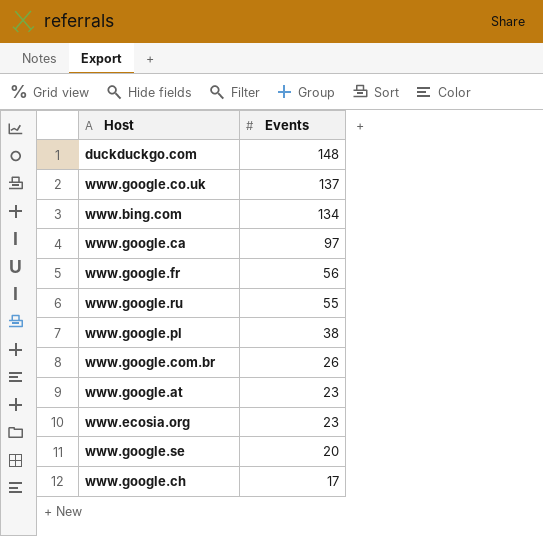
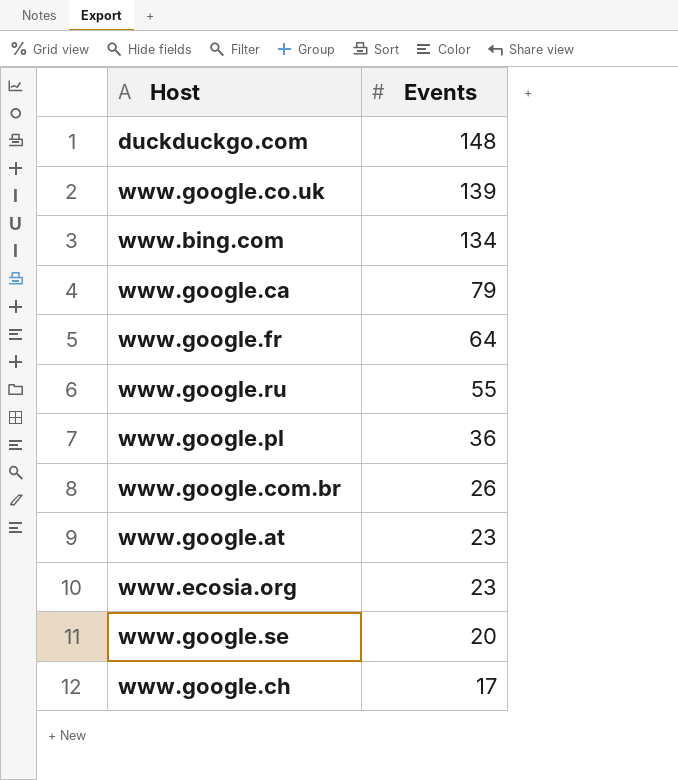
www.google.co.uk | Events: 137 -> 139
www.google.ca | Events: 97 -> 79
www.google.fr | Events: 56 -> 64
www.google.pl | Events: 38 -> 36

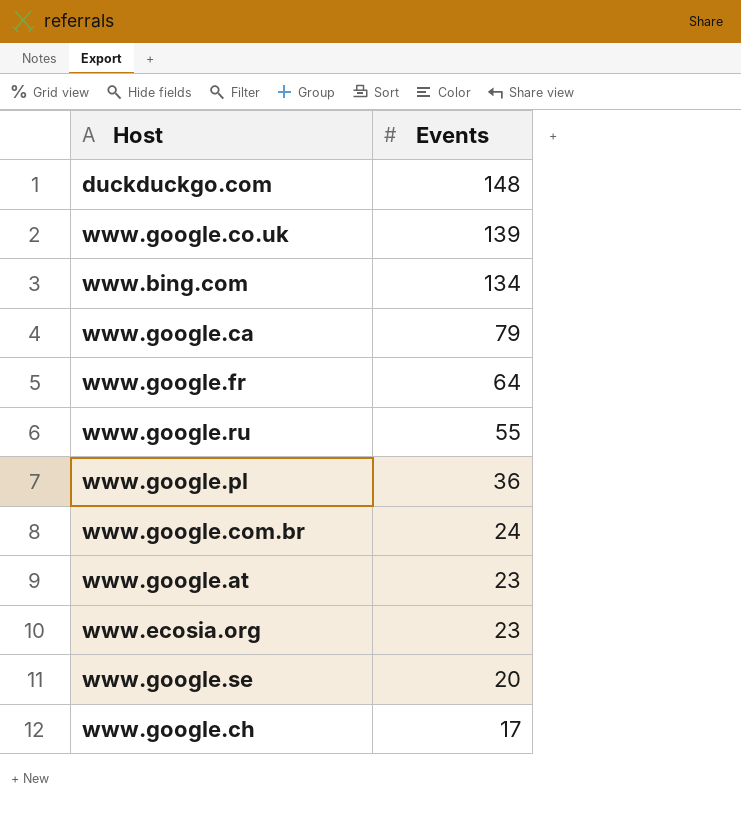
www.google.com.br | Events: 26 -> 24

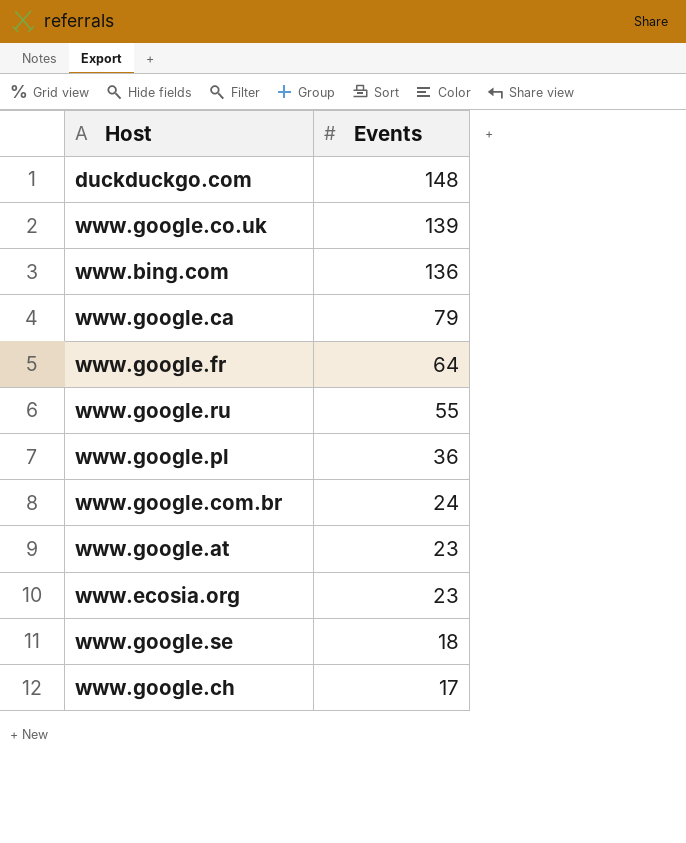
www.bing.com | Events: 134 -> 136
www.google.se | Events: 20 -> 18

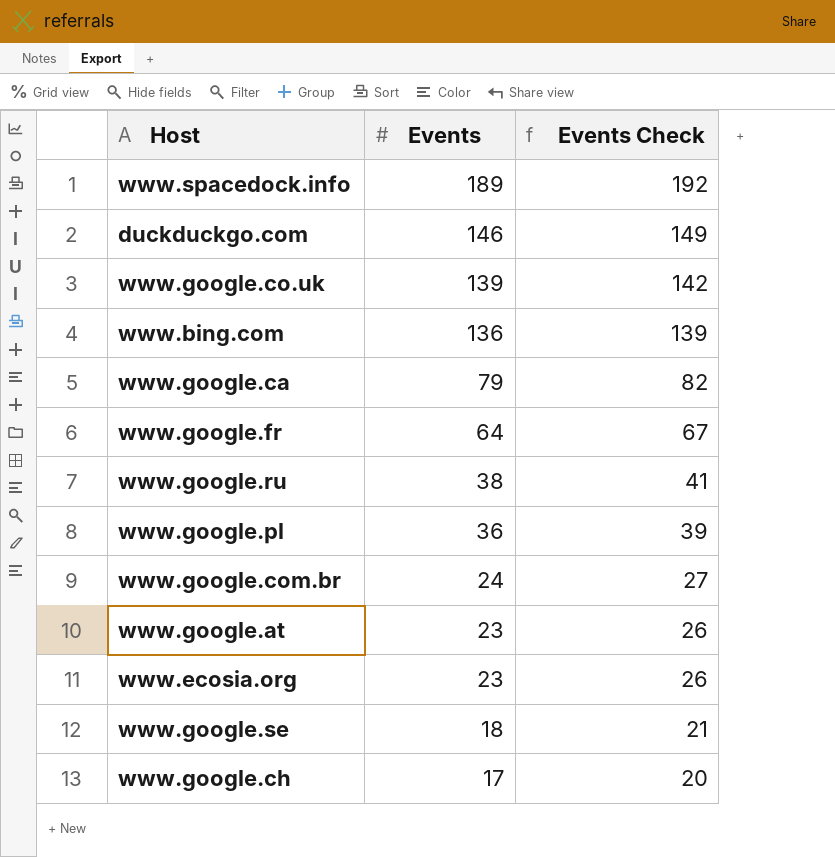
column Events Check | formula: none -> [Events] + 3
row www.spacedock.info: none -> 189 | 192
duckduckgo.com | Events: 148 -> 146
www.google.ru | Events: 55 -> 38

